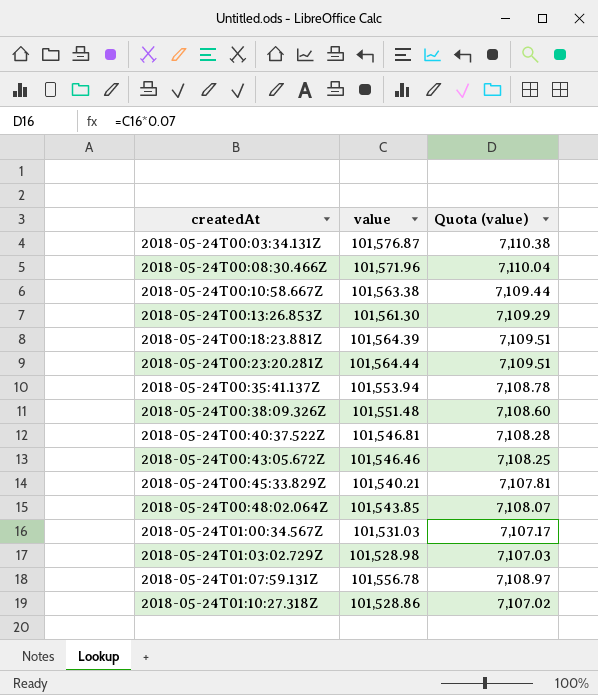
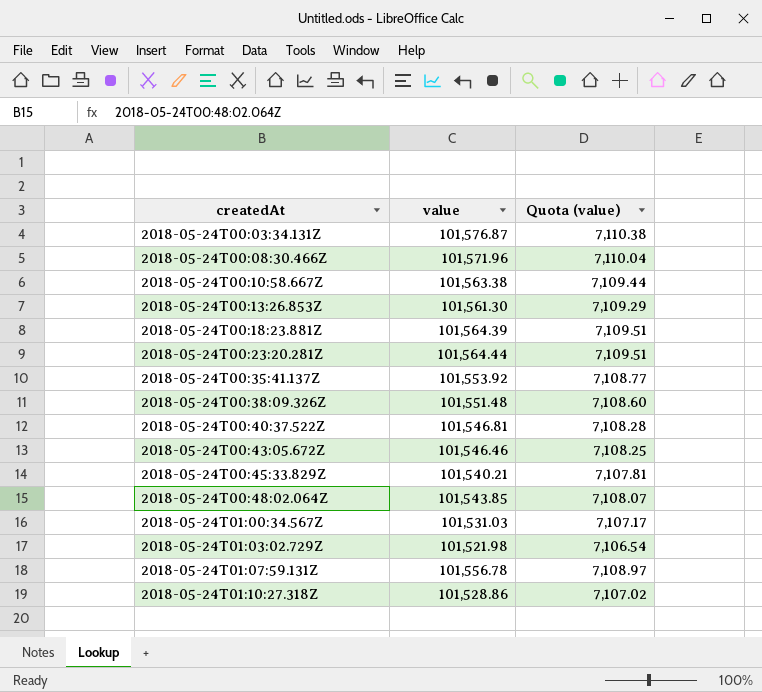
2018-05-24T00:35:41.137Z | value: 101,553.94 -> 101,553.92
2018-05-24T00:35:41.137Z | Quota (value): 7,108.78 -> 7,108.77
2018-05-24T01:03:02.729Z | value: 101,528.98 -> 101,521.98
2018-05-24T01:03:02.729Z | Quota (value): 7,107.03 -> 7,106.54

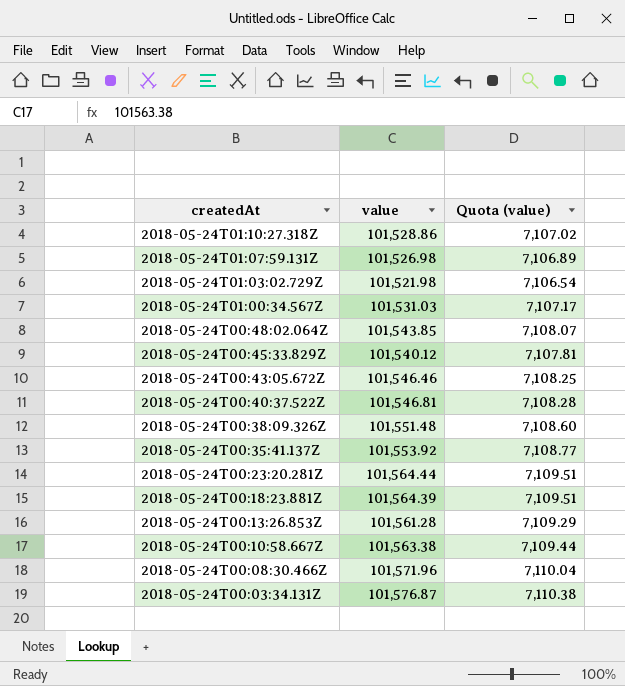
row order: createdAt ascending -> createdAt descending
2018-05-24T01:07:59.131Z | value: 101,556.78 -> 101,526.98
2018-05-24T01:07:59.131Z | Quota (value): 7,108.97 -> 7,106.89
2018-05-24T00:45:33.829Z | value: 101,540.21 -> 101,540.12
2018-05-24T00:13:26.853Z | value: 101,561.30 -> 101,561.28

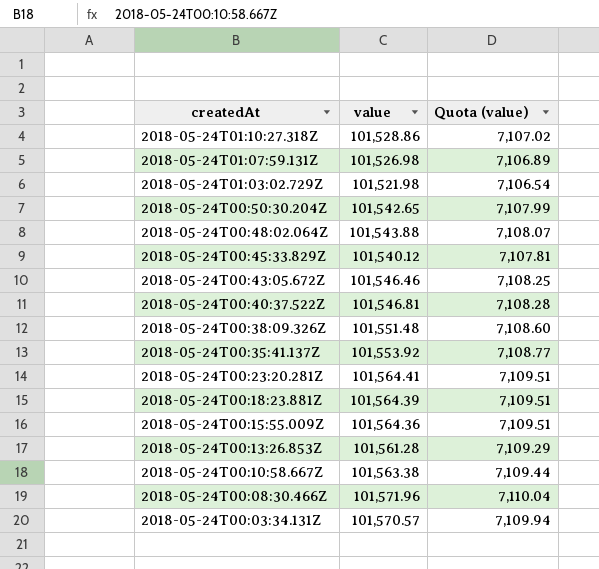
row 2018-05-24T01:00:34.567Z: 101,531.03 | 7,107.17 -> none
row 2018-05-24T00:50:30.204Z: none -> 101,542.65 | 7,107.99
2018-05-24T00:48:02.064Z | value: 101,543.85 -> 101,543.88
2018-05-24T00:23:20.281Z | value: 101,564.44 -> 101,564.41
row 2018-05-24T00:15:55.009Z: none -> 101,564.36 | 7,109.51
2018-05-24T00:03:34.131Z | value: 101,576.87 -> 101,570.57
2018-05-24T00:03:34.131Z | Quota (value): 7,110.38 -> 7,109.94

